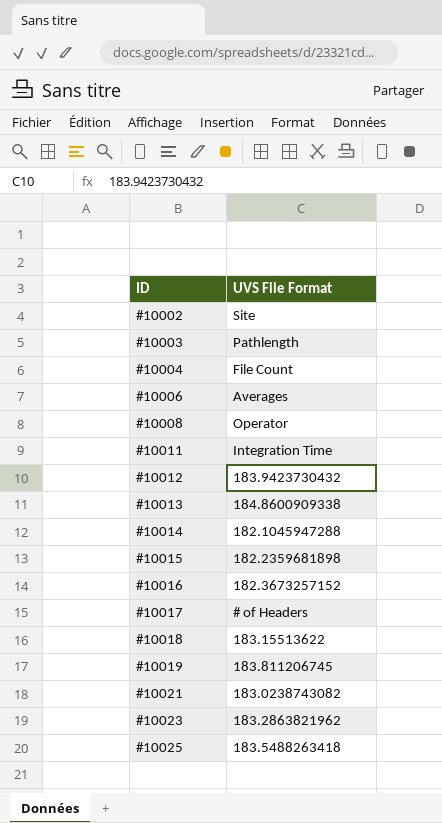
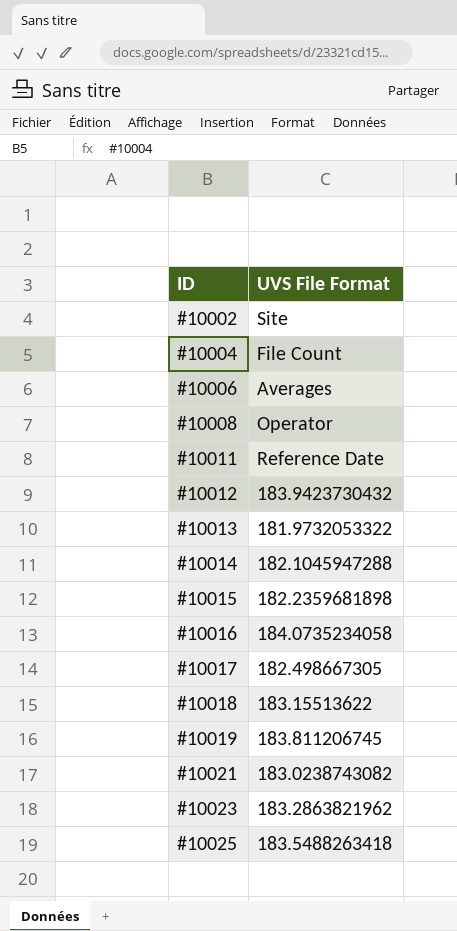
row #10003: Pathlength -> none
#10011 | UVS File Format: Integration Time -> Reference Date
#10013 | UVS File Format: 184.8600909338 -> 181.9732053322
#10016 | UVS File Format: 182.3673257152 -> 184.0735234058
#10017 | UVS File Format: # of Headers -> 182.498667305

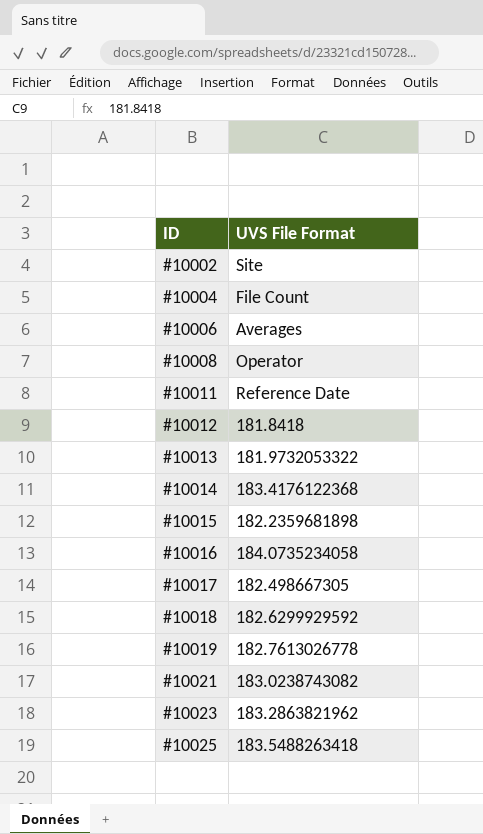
#10012 | UVS File Format: 183.9423730432 -> 181.8418
#10014 | UVS File Format: 182.1045947288 -> 183.4176122368
#10018 | UVS File Format: 183.15513622 -> 182.6299929592
#10019 | UVS File Format: 183.811206745 -> 182.7613026778

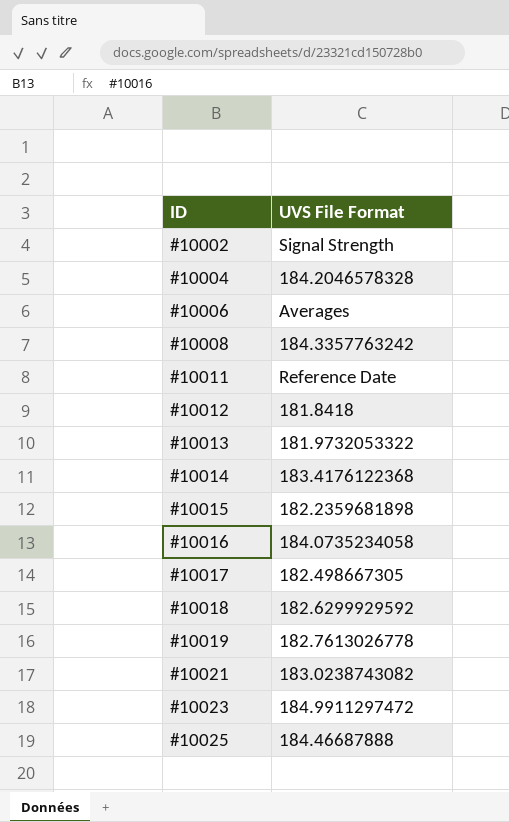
#10002 | UVS File Format: Site -> Signal Strength
#10004 | UVS File Format: File Count -> 184.2046578328
#10008 | UVS File Format: Operator -> 184.3357763242
#10023 | UVS File Format: 183.2863821962 -> 184.9911297472
#10025 | UVS File Format: 183.5488263418 -> 184.46687888

